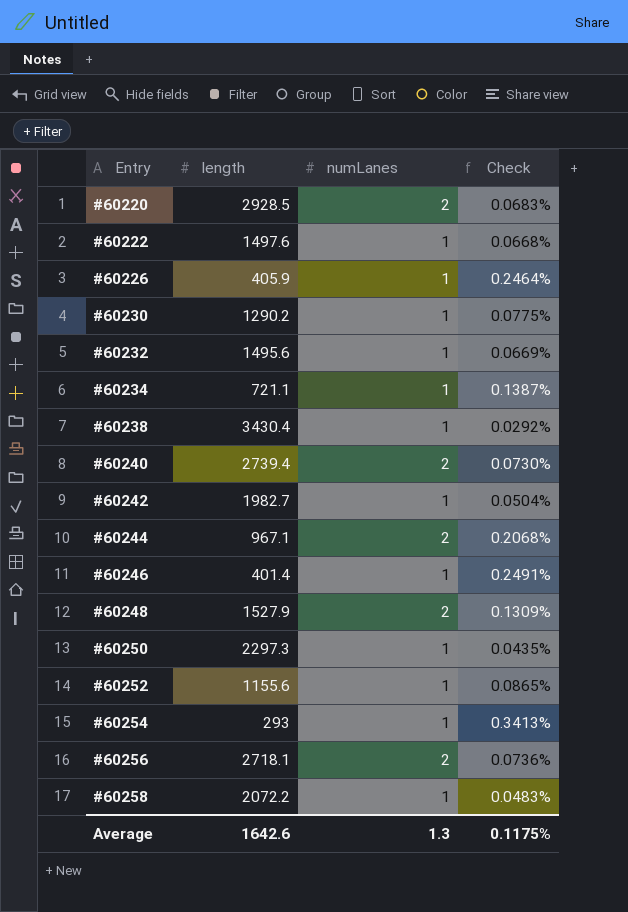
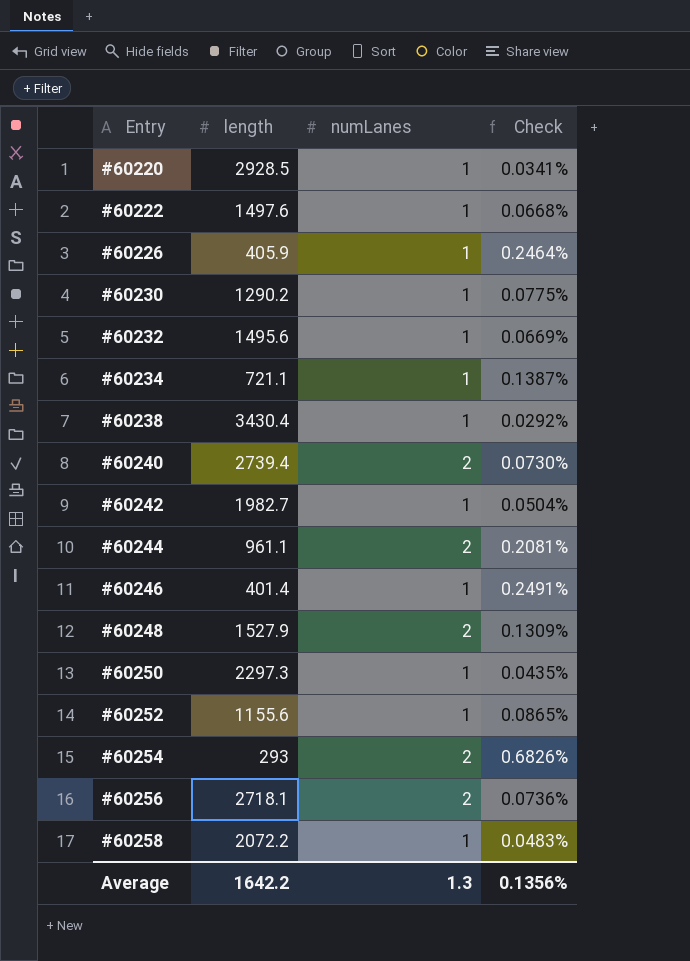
#60220 | numLanes: 2 -> 1
#60220 | Check: 0.0683% -> 0.0341%
#60244 | length: 967.1 -> 961.1
#60244 | Check: 0.2068% -> 0.2081%
#60254 | numLanes: 1 -> 2
#60254 | Check: 0.3413% -> 0.6826%
Average | length: 1642.6 -> 1642.2
Average | Check: 0.1175% -> 0.1356%

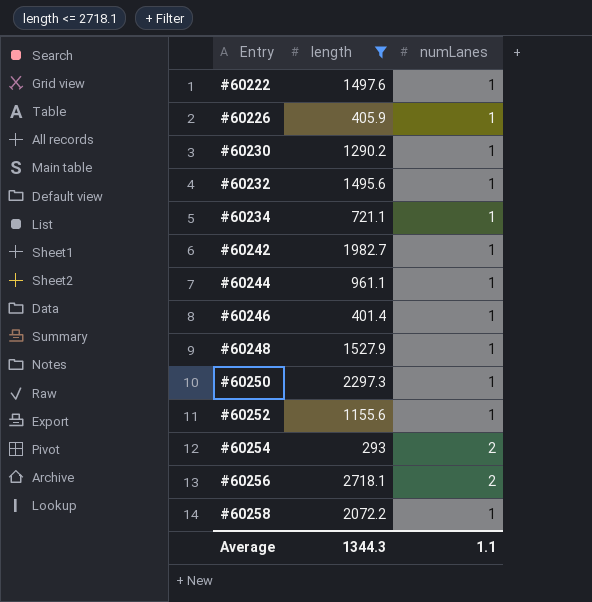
filter: none -> length <= 2718.1
column Check | formula: [numLanes] / [length] -> none
#60244 | numLanes: 2 -> 1
#60248 | numLanes: 2 -> 1
Average | length: 1642.2 -> 1344.3
Average | numLanes: 1.3 -> 1.1

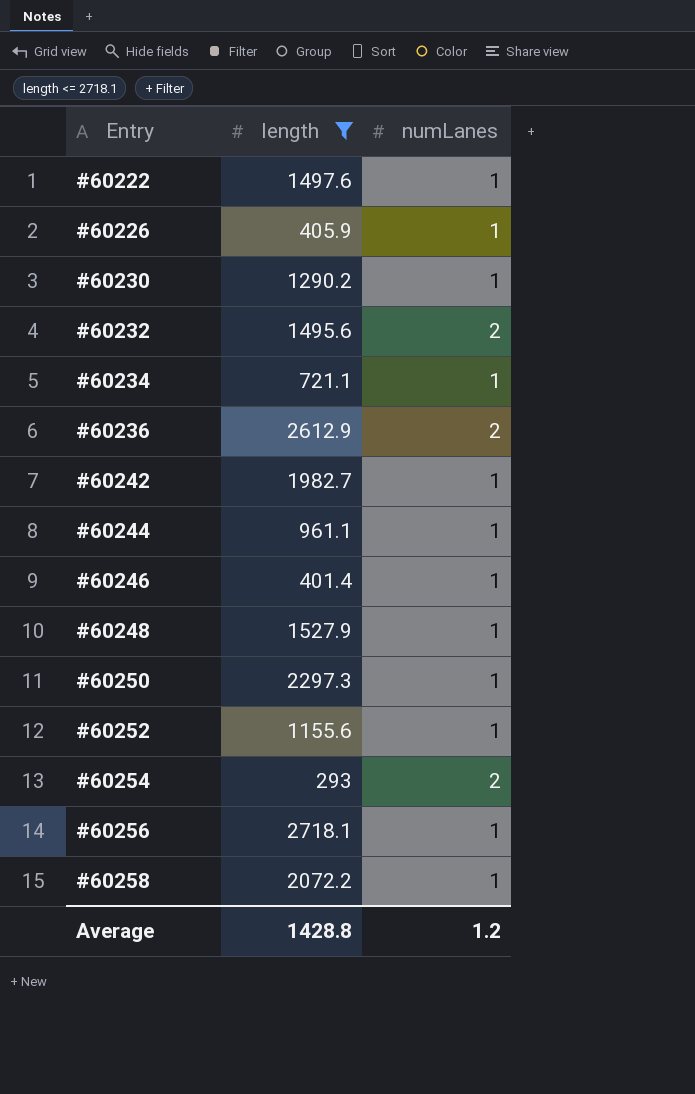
#60232 | numLanes: 1 -> 2
row #60236: none -> 2612.9 | 2
#60256 | numLanes: 2 -> 1
Average | length: 1344.3 -> 1428.8
Average | numLanes: 1.1 -> 1.2

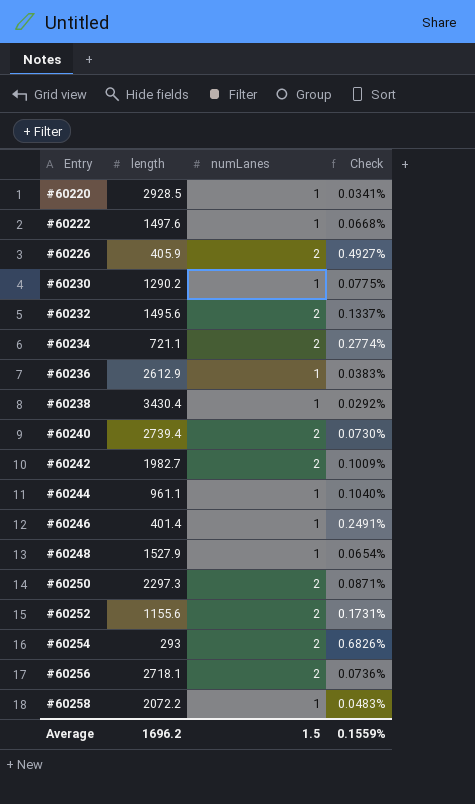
filter: length <= 2718.1 -> none
column Check | formula: none -> [numLanes] / [length]
#60226 | numLanes: 1 -> 2
#60234 | numLanes: 1 -> 2
#60236 | numLanes: 2 -> 1
#60242 | numLanes: 1 -> 2
#60250 | numLanes: 1 -> 2
#60252 | numLanes: 1 -> 2
#60256 | numLanes: 1 -> 2
Average | length: 1428.8 -> 1696.2
Average | numLanes: 1.2 -> 1.5

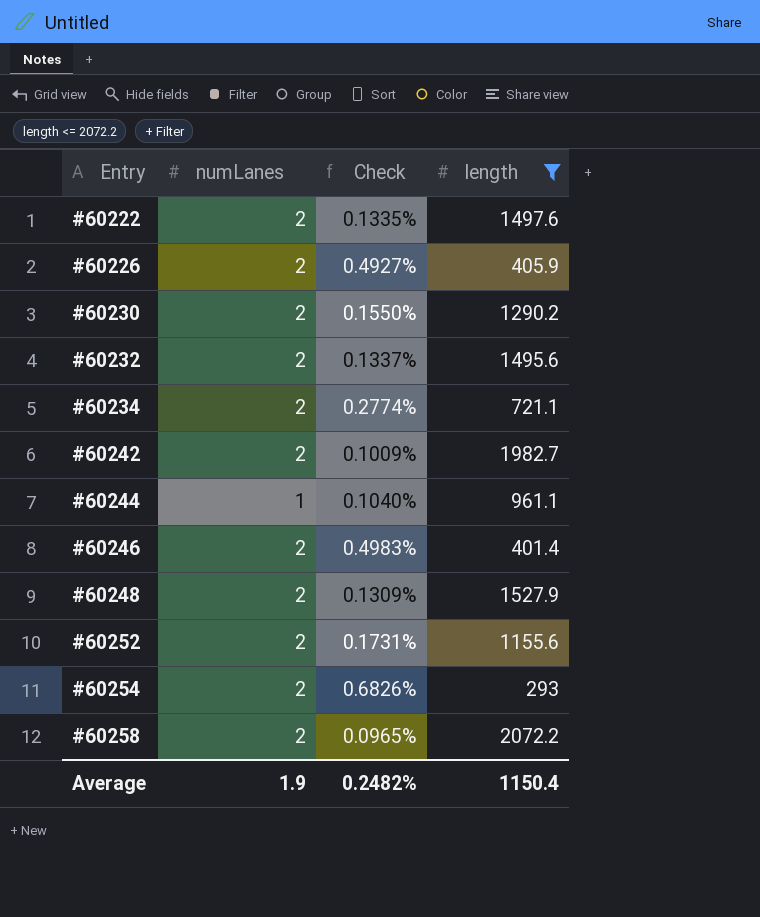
filter: none -> length <= 2072.2
column length | position: 2 -> 4
#60222 | numLanes: 1 -> 2
#60222 | Check: 0.0668% -> 0.1335%
#60230 | numLanes: 1 -> 2
#60230 | Check: 0.0775% -> 0.1550%
#60246 | numLanes: 1 -> 2
#60246 | Check: 0.2491% -> 0.4983%
#60248 | numLanes: 1 -> 2
#60248 | Check: 0.0654% -> 0.1309%
#60258 | numLanes: 1 -> 2
#60258 | Check: 0.0483% -> 0.0965%
Average | numLanes: 1.5 -> 1.9
Average | Check: 0.1559% -> 0.2482%
Average | length: 1696.2 -> 1150.4

